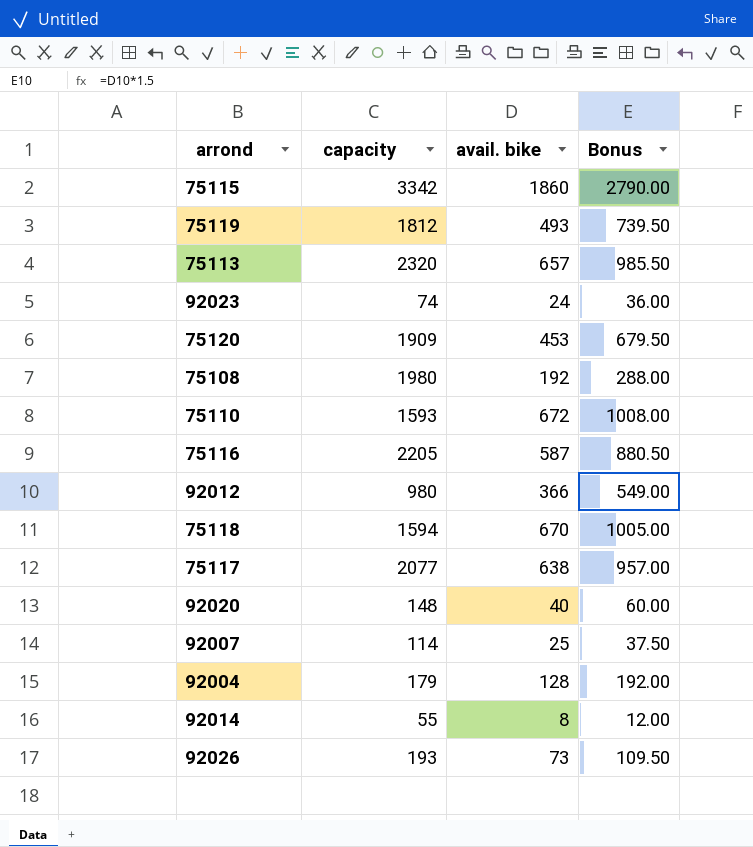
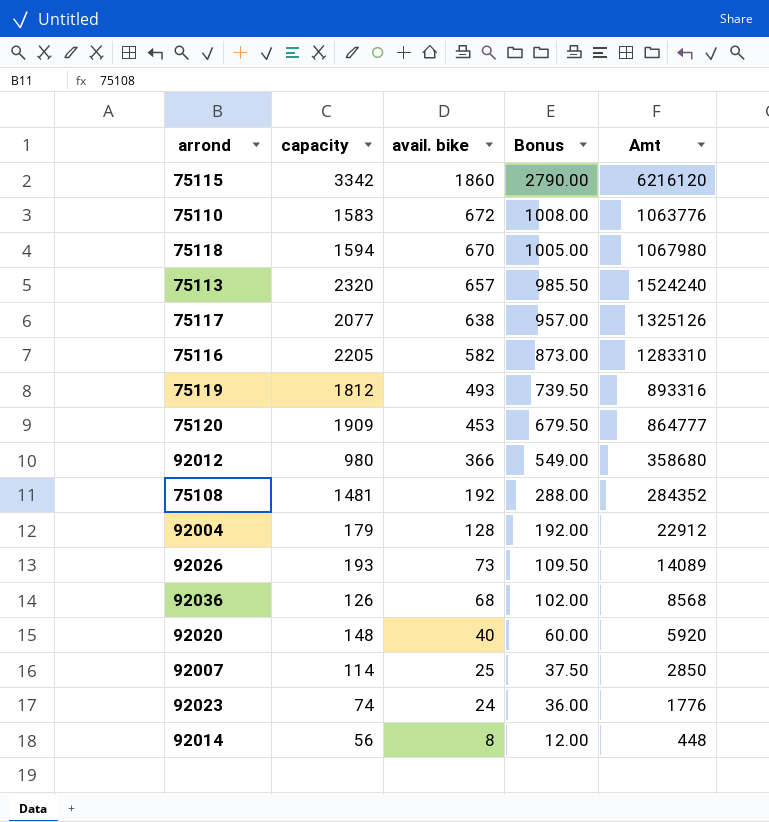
row order: none -> avail. bike descending
column Amt | formula: none -> [capacity] * [avail. bike]
75110 | capacity: 1593 -> 1583
75116 | avail. bike: 587 -> 582
75116 | Bonus: 880.50 -> 873.00
75108 | capacity: 1980 -> 1481
row 92036: none -> 126 | 68 | 102.00 | 8568
92014 | capacity: 55 -> 56

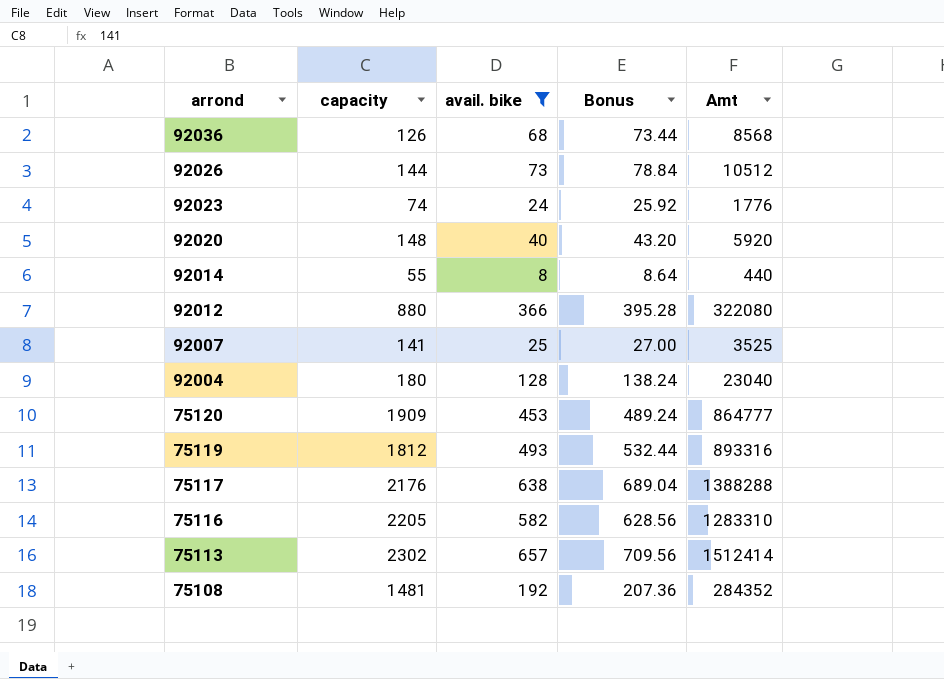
filter: none -> avail. bike <= 657
row order: avail. bike descending -> arrond descending
column Bonus | formula: [avail. bike] * 1.5 -> [avail. bike] * 1.08
92026 | capacity: 193 -> 144
92026 | Amt: 14089 -> 10512
92014 | capacity: 56 -> 55
92014 | Amt: 448 -> 440
92012 | capacity: 980 -> 880
92012 | Amt: 358680 -> 322080
92007 | capacity: 114 -> 141
92007 | Amt: 2850 -> 3525
92004 | capacity: 179 -> 180
92004 | Amt: 22912 -> 23040
75117 | capacity: 2077 -> 2176
75117 | Amt: 1325126 -> 1388288
75113 | capacity: 2320 -> 2302
75113 | Amt: 1524240 -> 1512414

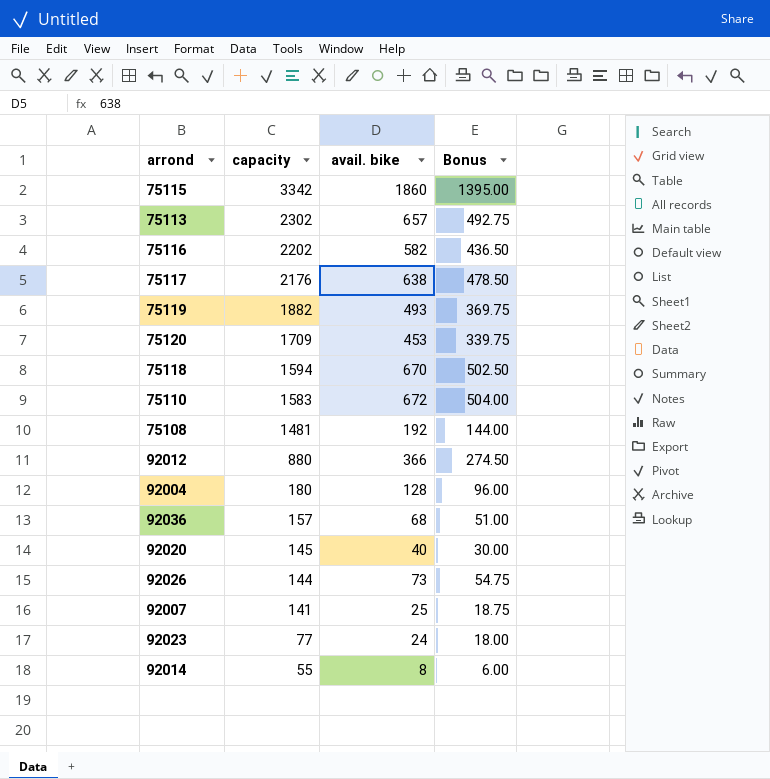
filter: avail. bike <= 657 -> none
row order: arrond descending -> capacity descending
column Amt | formula: [capacity] * [avail. bike] -> none
column Bonus | formula: [avail. bike] * 1.08 -> [avail. bike] * 0.75
75116 | capacity: 2205 -> 2202
75119 | capacity: 1812 -> 1882
75120 | capacity: 1909 -> 1709
92036 | capacity: 126 -> 157
92020 | capacity: 148 -> 145
92023 | capacity: 74 -> 77

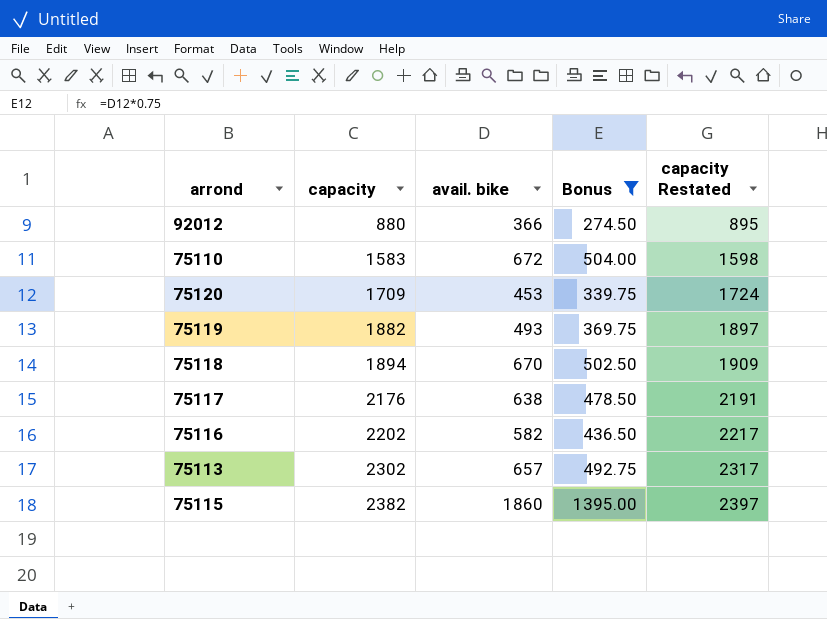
filter: none -> Bonus >= 274.50
row order: capacity descending -> capacity ascending
column capacity Restated | formula: none -> [capacity] + 15
75118 | capacity: 1594 -> 1894
75115 | capacity: 3342 -> 2382

